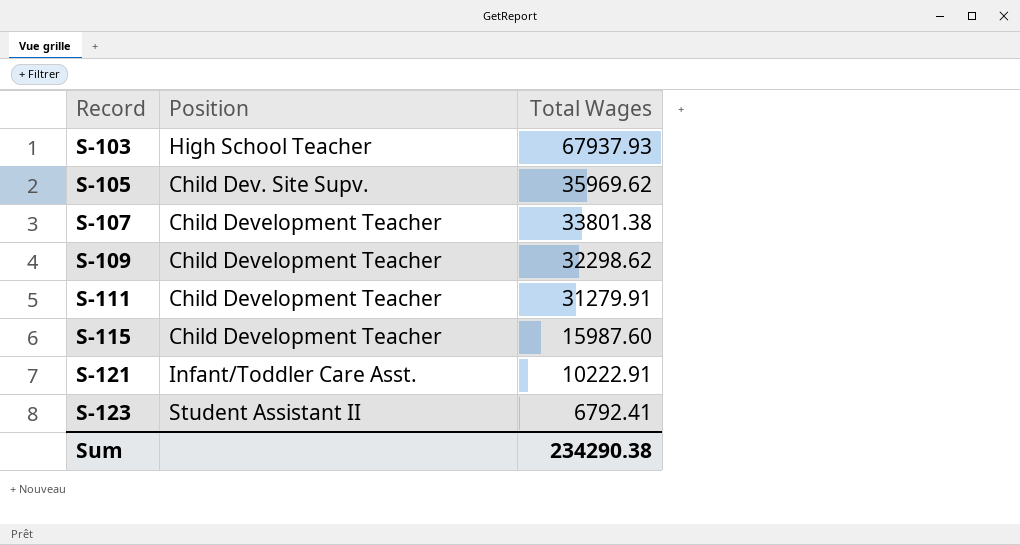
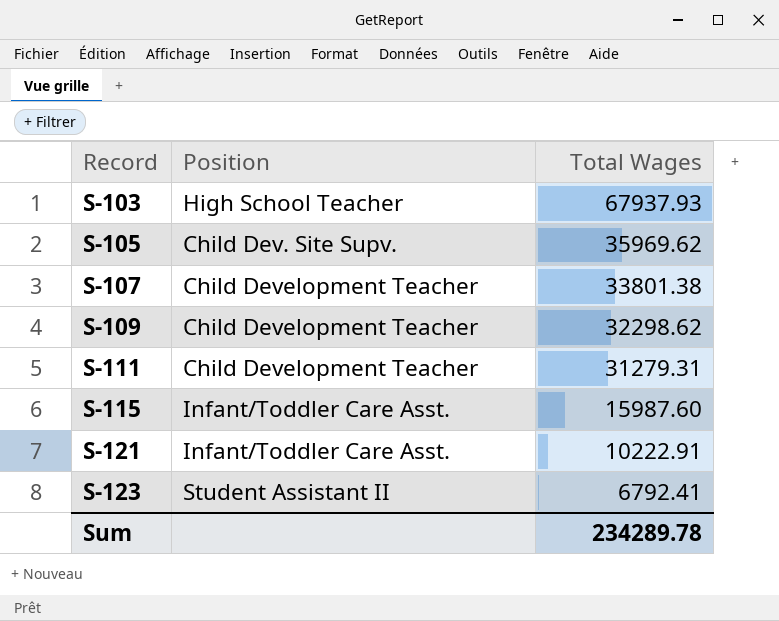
S-111 | Total Wages: 31279.91 -> 31279.31
S-115 | Position: Child Development Teacher -> Infant/Toddler Care Asst.
Sum | Total Wages: 234290.38 -> 234289.78

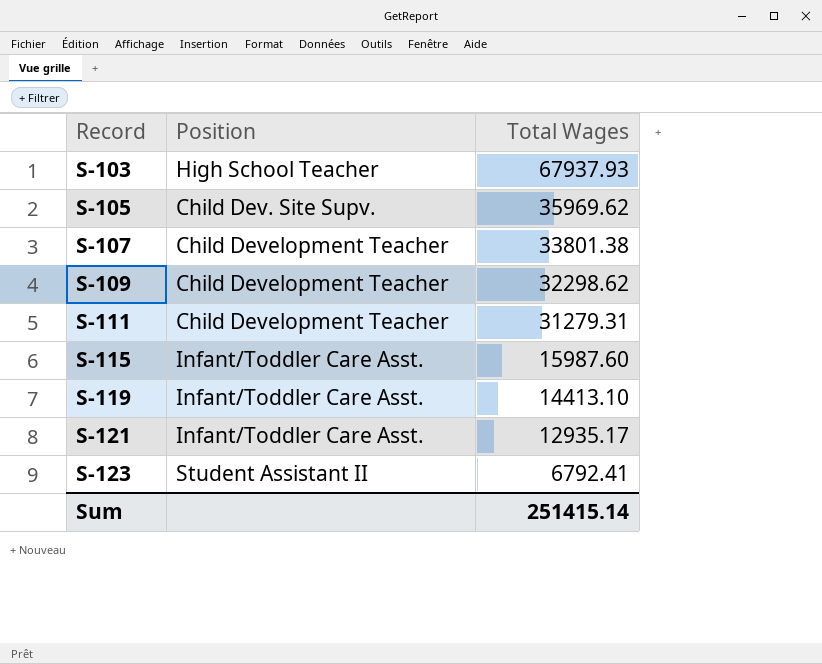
row S-119: none -> Infant/Toddler Care Asst. | 14413.10
S-121 | Total Wages: 10222.91 -> 12935.17
Sum | Total Wages: 234289.78 -> 251415.14

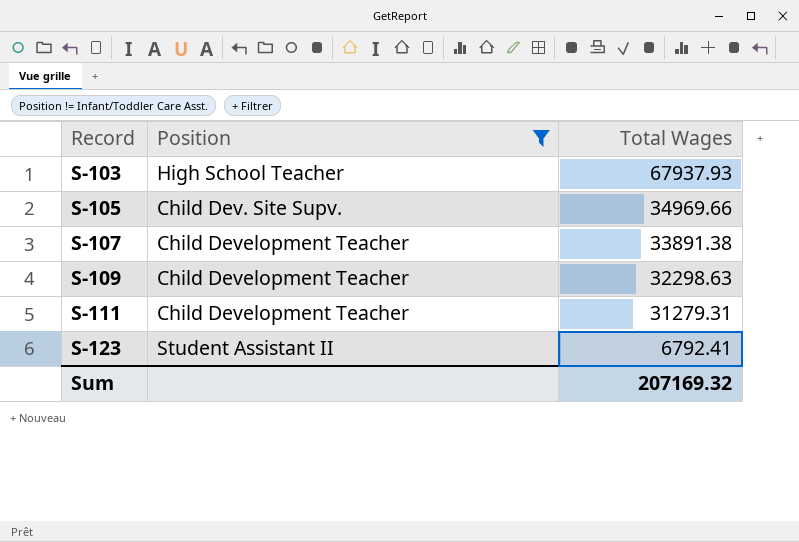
filter: none -> Position != Infant/Toddler Care Asst.
S-105 | Total Wages: 35969.62 -> 34969.66
S-107 | Total Wages: 33801.38 -> 33891.38
S-109 | Total Wages: 32298.62 -> 32298.63
Sum | Total Wages: 251415.14 -> 207169.32

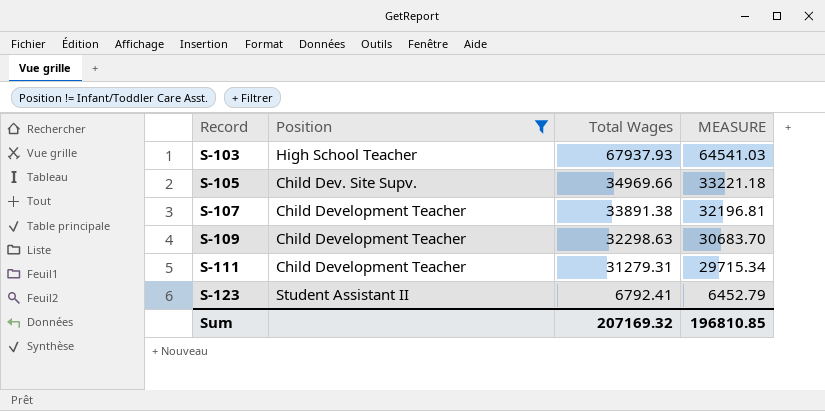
column MEASURE | formula: none -> [Total Wages] * 0.95

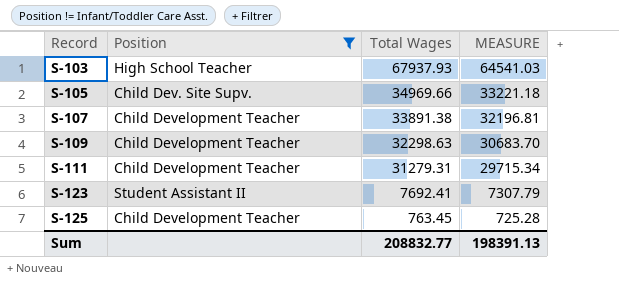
S-123 | Total Wages: 6792.41 -> 7692.41
S-123 | MEASURE: 6452.79 -> 7307.79
row S-125: none -> Child Development Teacher | 763.45 | 725.28
Sum | Total Wages: 207169.32 -> 208832.77
Sum | MEASURE: 196810.85 -> 198391.13

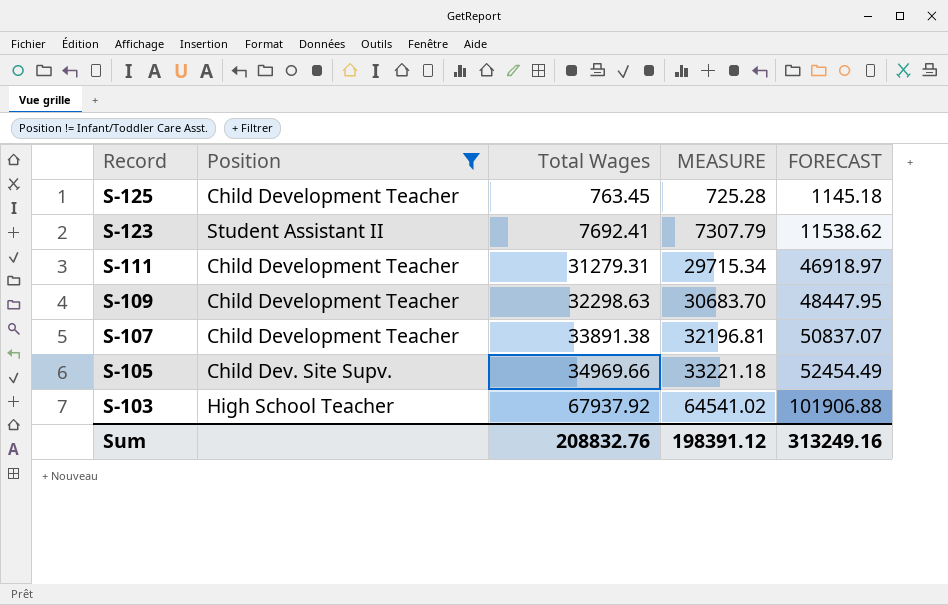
row order: Record ascending -> Record descending
column FORECAST | formula: none -> [Total Wages] * 1.5
S-103 | Total Wages: 67937.93 -> 67937.92
S-103 | MEASURE: 64541.03 -> 64541.02
Sum | Total Wages: 208832.77 -> 208832.76
Sum | MEASURE: 198391.13 -> 198391.12

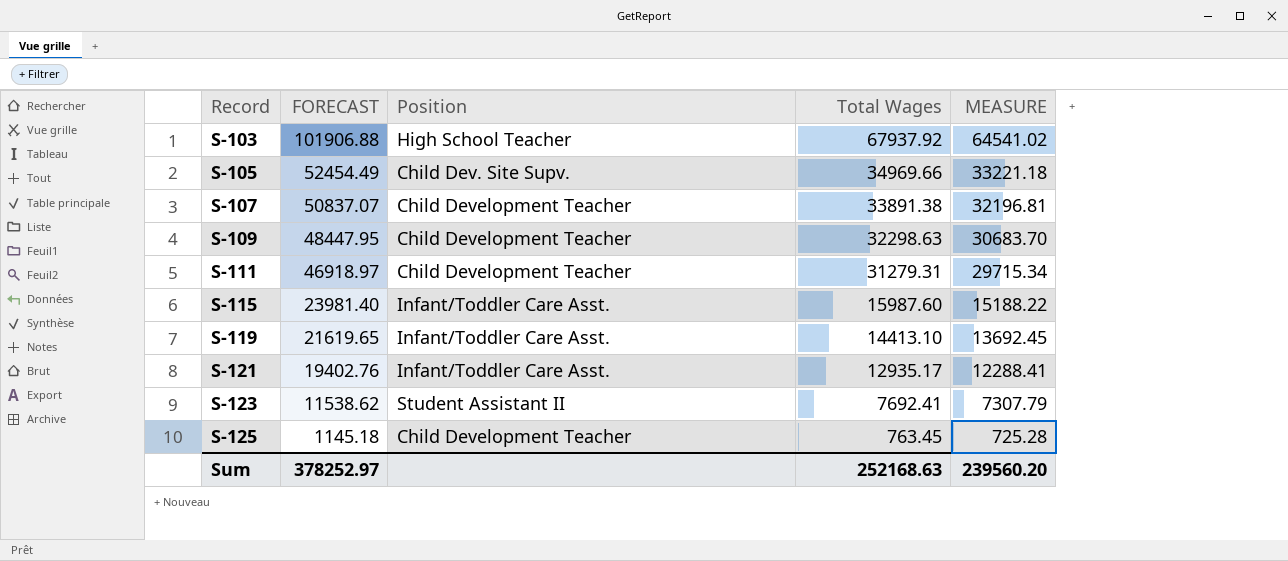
filter: Position != Infant/Toddler Care Asst. -> none
row order: Record descending -> Record ascending
column FORECAST | position: 5 -> 2
Sum | FORECAST: 313249.16 -> 378252.97
Sum | Total Wages: 208832.76 -> 252168.63
Sum | MEASURE: 198391.12 -> 239560.20

